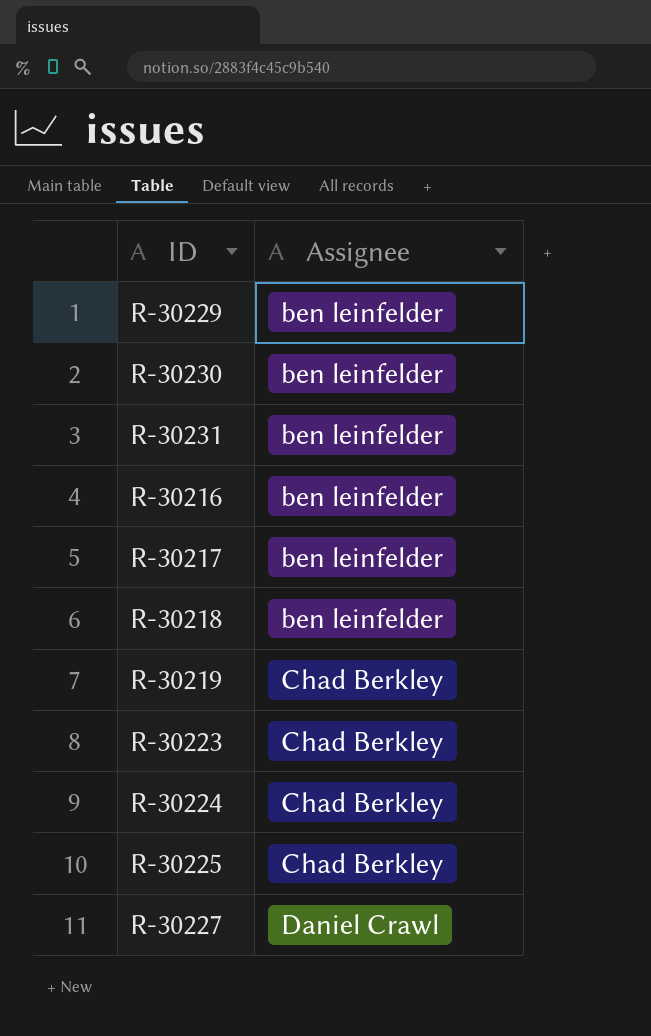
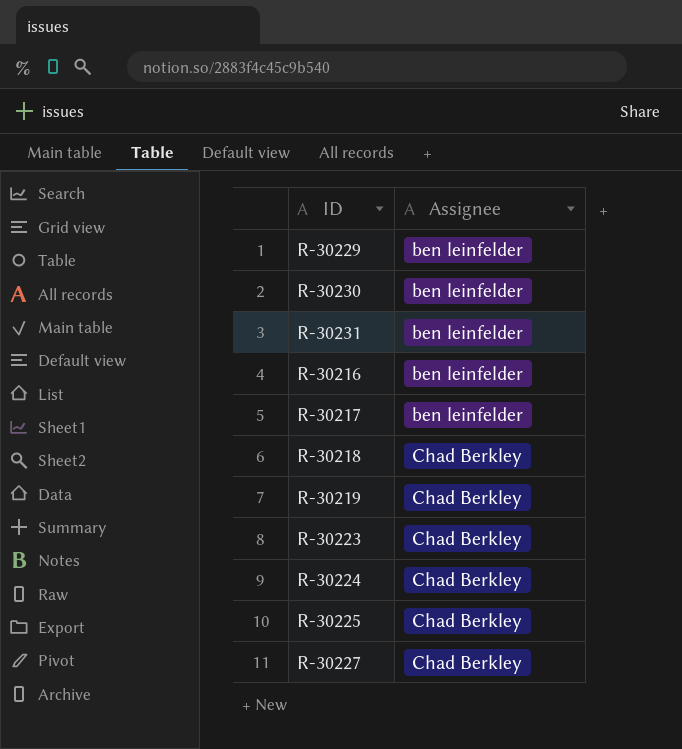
R-30218 | Assignee: ben leinfelder -> Chad Berkley
R-30227 | Assignee: Daniel Crawl -> Chad Berkley

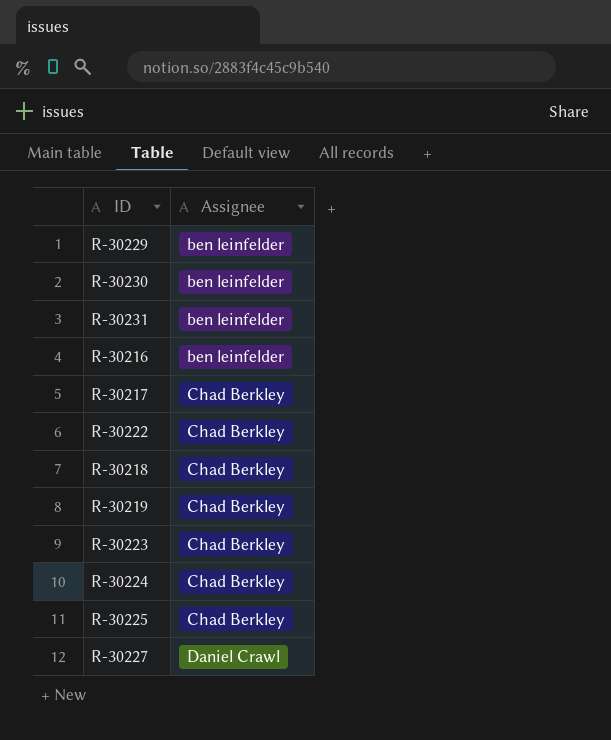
R-30217 | Assignee: ben leinfelder -> Chad Berkley
row R-30222: none -> Chad Berkley
R-30227 | Assignee: Chad Berkley -> Daniel Crawl

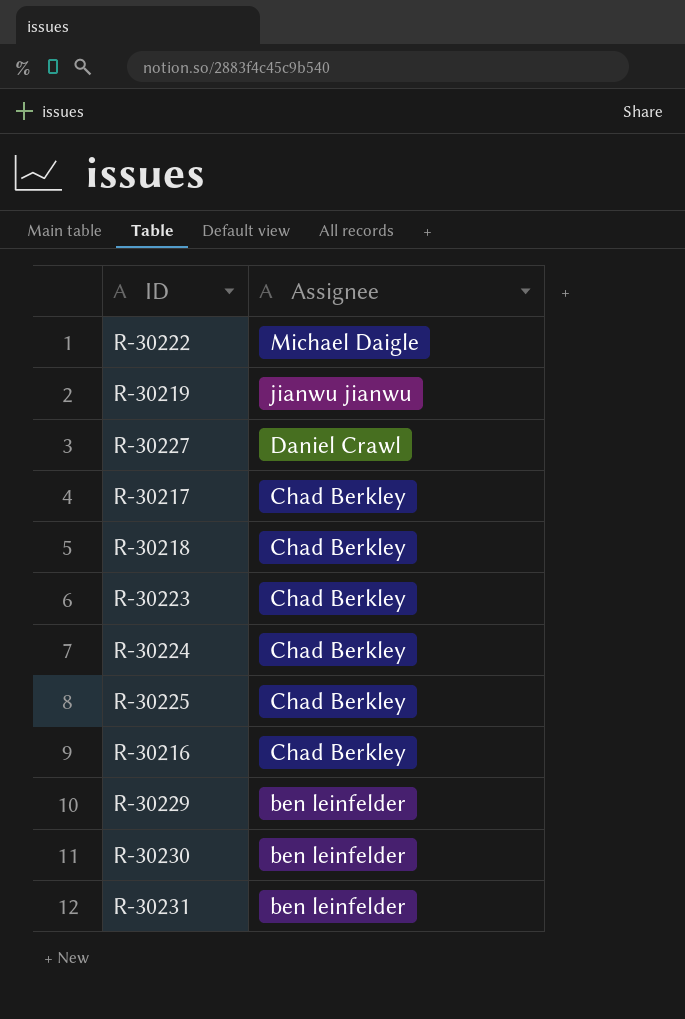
row order: Assignee ascending -> Assignee descending
R-30222 | Assignee: Chad Berkley -> Michael Daigle
R-30219 | Assignee: Chad Berkley -> jianwu jianwu
R-30216 | Assignee: ben leinfelder -> Chad Berkley

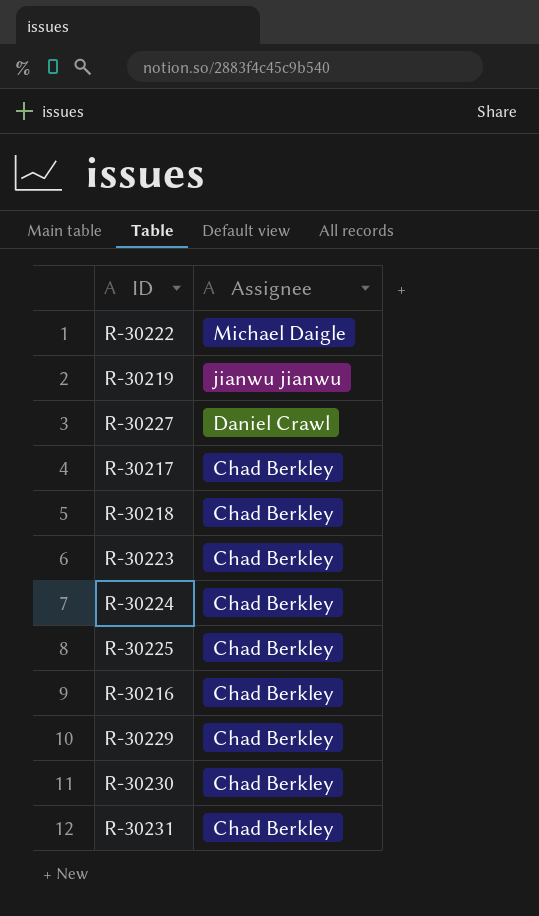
R-30229 | Assignee: ben leinfelder -> Chad Berkley
R-30230 | Assignee: ben leinfelder -> Chad Berkley
R-30231 | Assignee: ben leinfelder -> Chad Berkley

